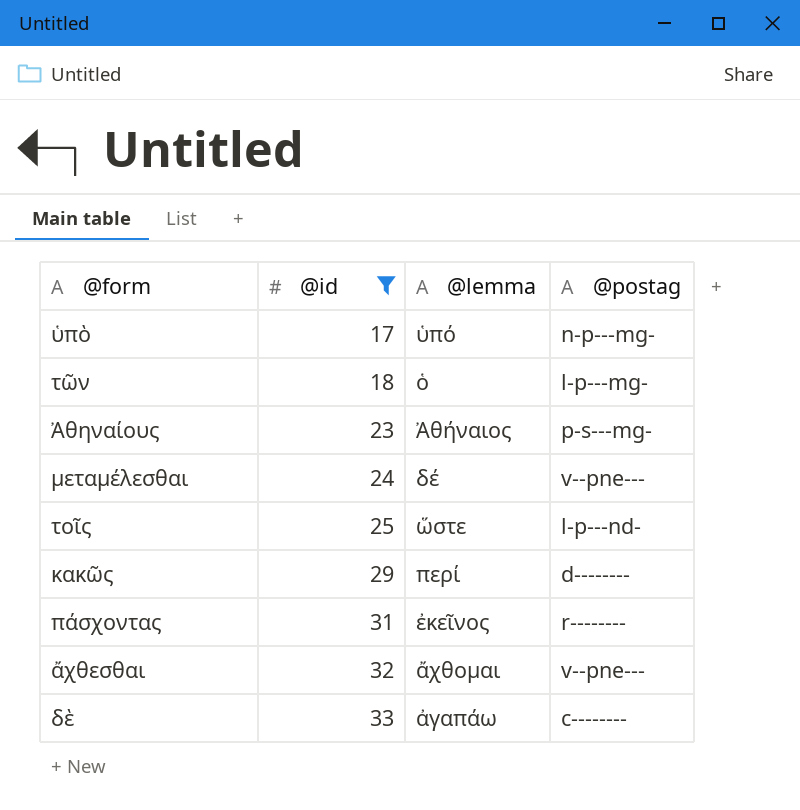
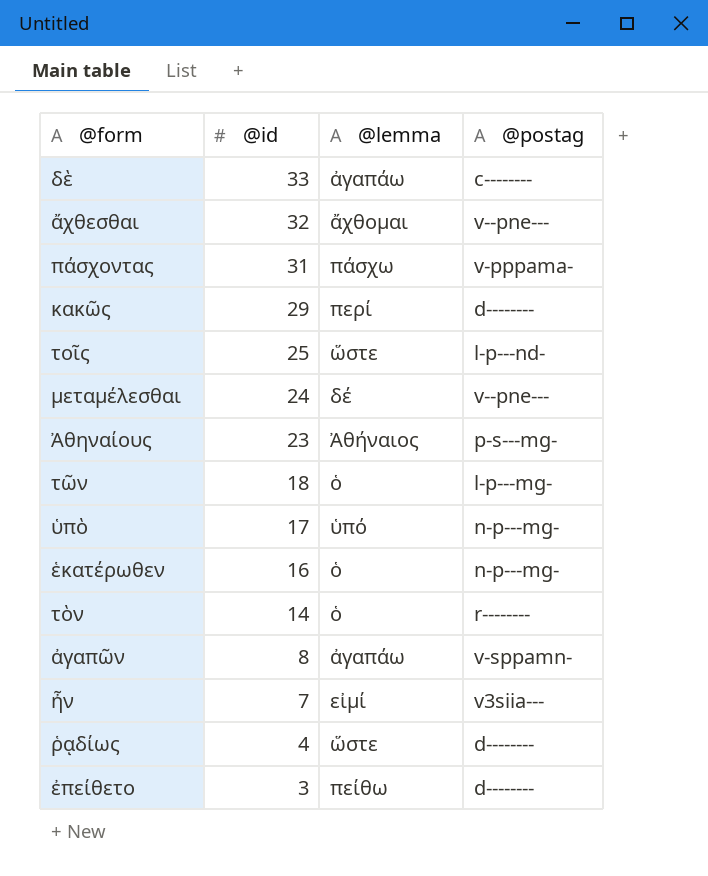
filter: @id >= 17 -> none
row order: @id ascending -> @id descending
πάσχοντας | @lemma: ἐκεῖνος -> πάσχω
πάσχοντας | @postag: r-------- -> v-pppama-

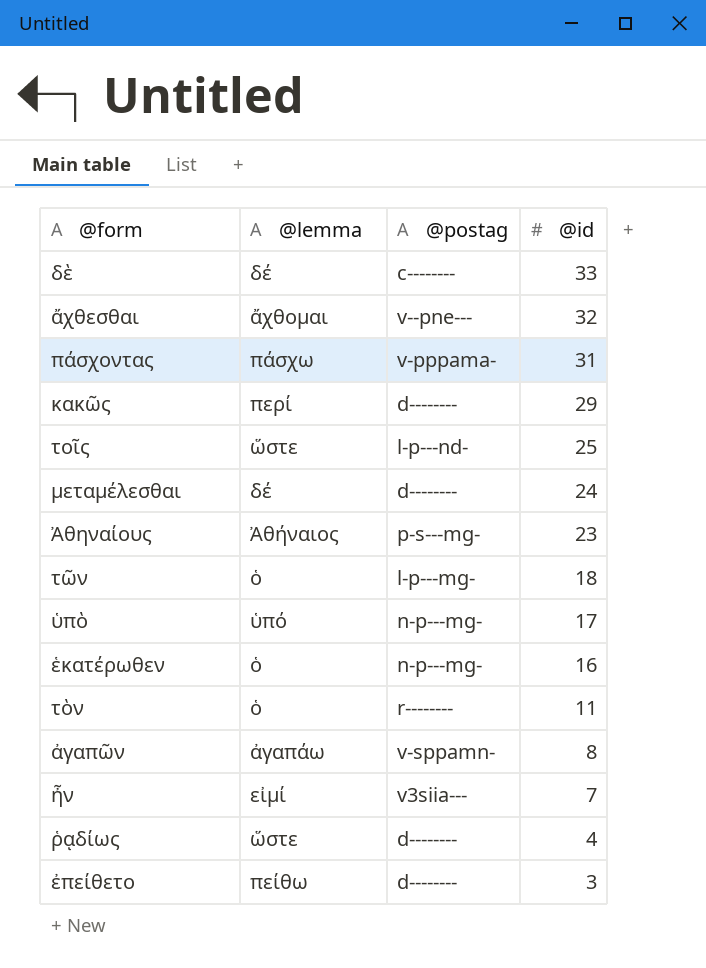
column @id | position: 2 -> 4
δὲ | @lemma: ἀγαπάω -> δέ
μεταμέλεσθαι | @postag: v--pne--- -> d--------
τὸν | @id: 14 -> 11

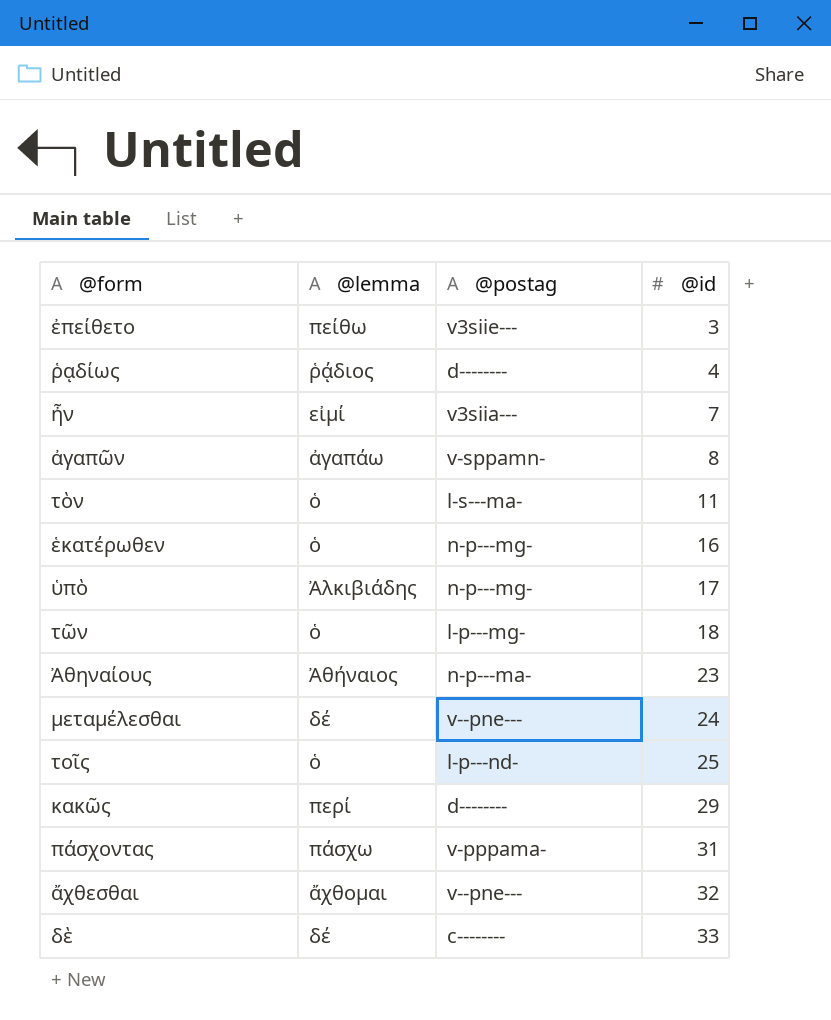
row order: @id descending -> @id ascending
ἐπείθετο | @postag: d-------- -> v3siie---
ῥᾳδίως | @lemma: ὥστε -> ῥᾴδιος
τὸν | @postag: r-------- -> l-s---ma-
ὑπὸ | @lemma: ὑπό -> Ἀλκιβιάδης
Ἀθηναίους | @postag: p-s---mg- -> n-p---ma-
μεταμέλεσθαι | @postag: d-------- -> v--pne---
τοῖς | @lemma: ὥστε -> ὁ

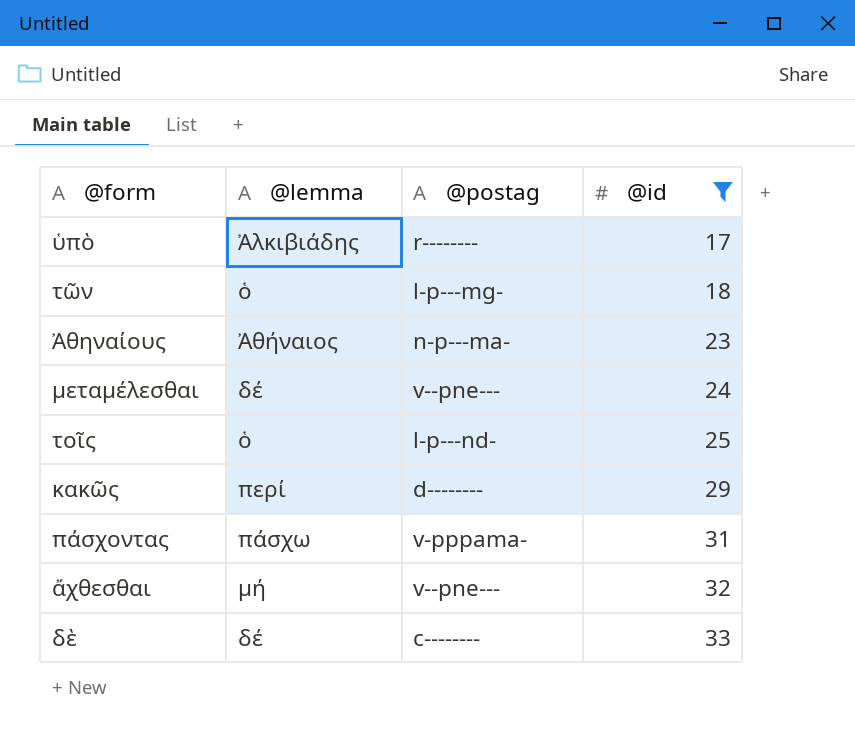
filter: none -> @id >= 17
ὑπὸ | @postag: n-p---mg- -> r--------
ἄχθεσθαι | @lemma: ἄχθομαι -> μή

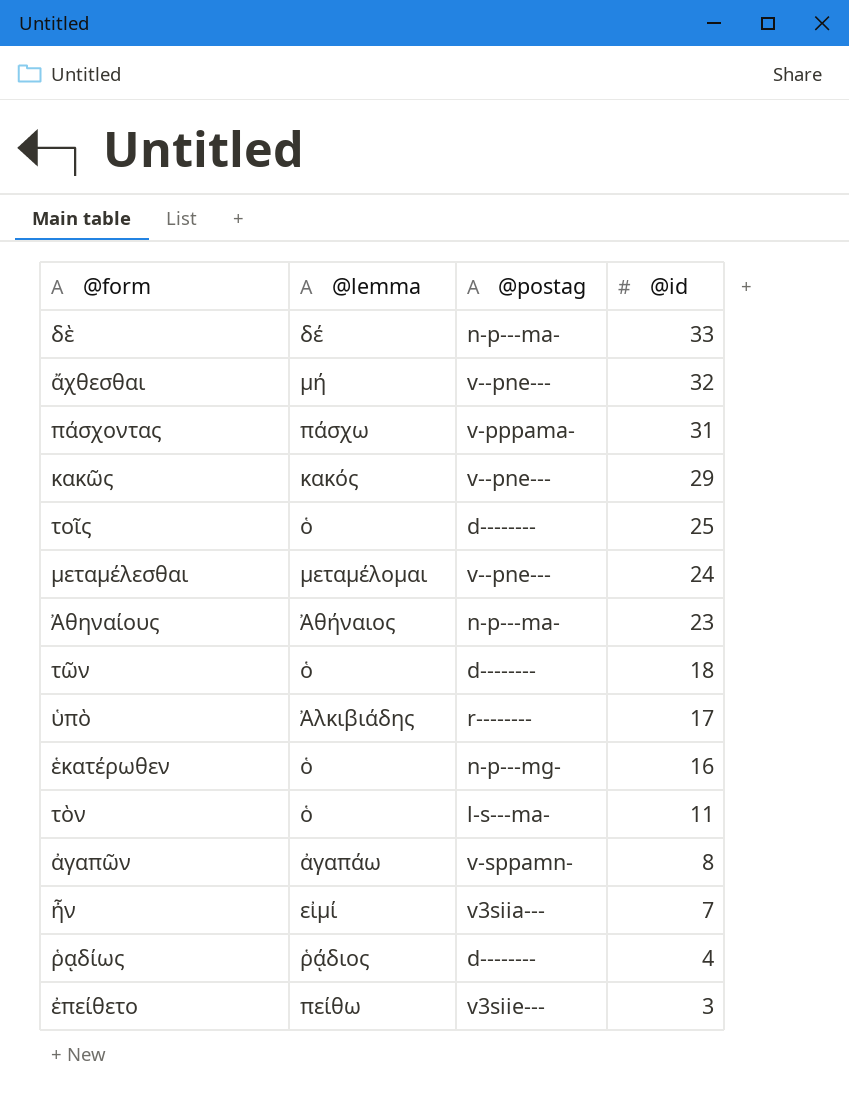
filter: @id >= 17 -> none
row order: @id ascending -> @id descending
δὲ | @postag: c-------- -> n-p---ma-
κακῶς | @lemma: περί -> κακός
κακῶς | @postag: d-------- -> v--pne---
τοῖς | @postag: l-p---nd- -> d--------
μεταμέλεσθαι | @lemma: δέ -> μεταμέλομαι
τῶν | @postag: l-p---mg- -> d--------

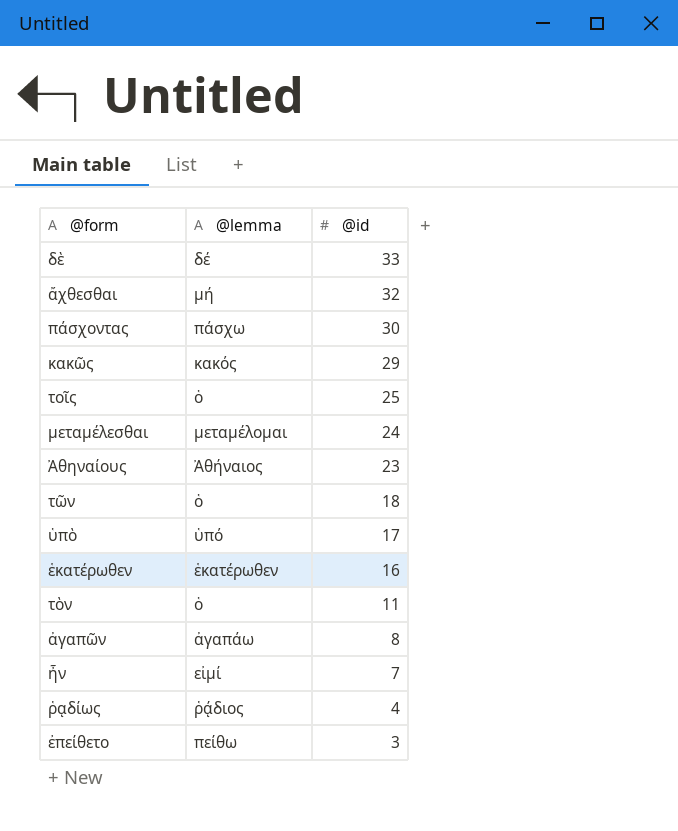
column @postag | position: 3 -> none
πάσχοντας | @id: 31 -> 30
ὑπὸ | @lemma: Ἀλκιβιάδης -> ὑπό
ἑκατέρωθεν | @lemma: ὁ -> ἑκατέρωθεν

